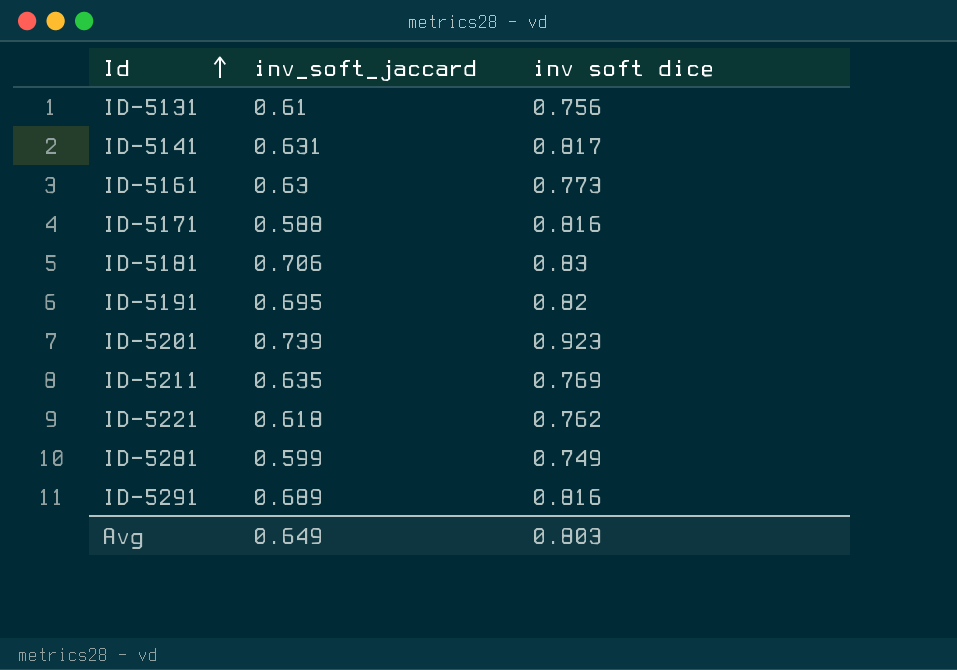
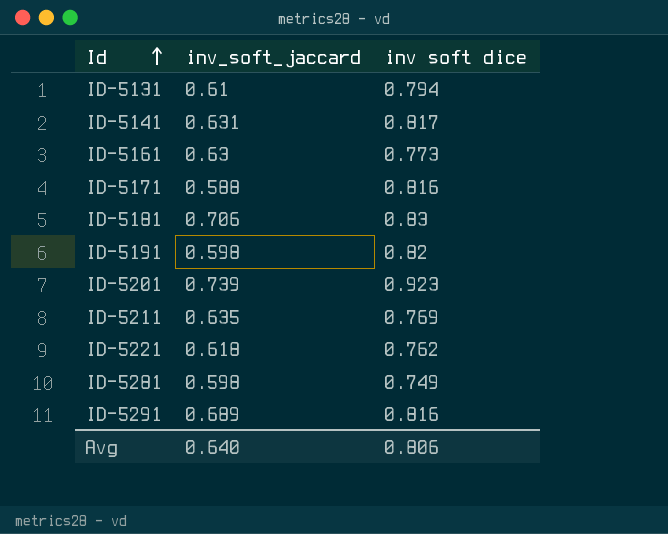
ID-5131 | inv soft dice: 0.756 -> 0.794
ID-5191 | inv_soft_jaccard: 0.695 -> 0.598
ID-5281 | inv_soft_jaccard: 0.599 -> 0.598
Avg | inv_soft_jaccard: 0.649 -> 0.640
Avg | inv soft dice: 0.803 -> 0.806

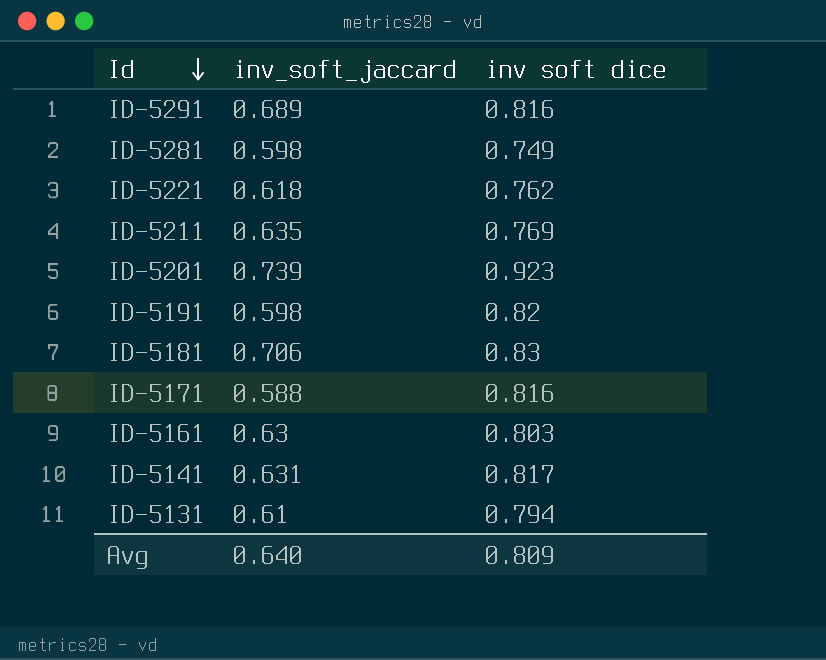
row order: Id ascending -> Id descending
ID-5161 | inv soft dice: 0.773 -> 0.803
Avg | inv soft dice: 0.806 -> 0.809

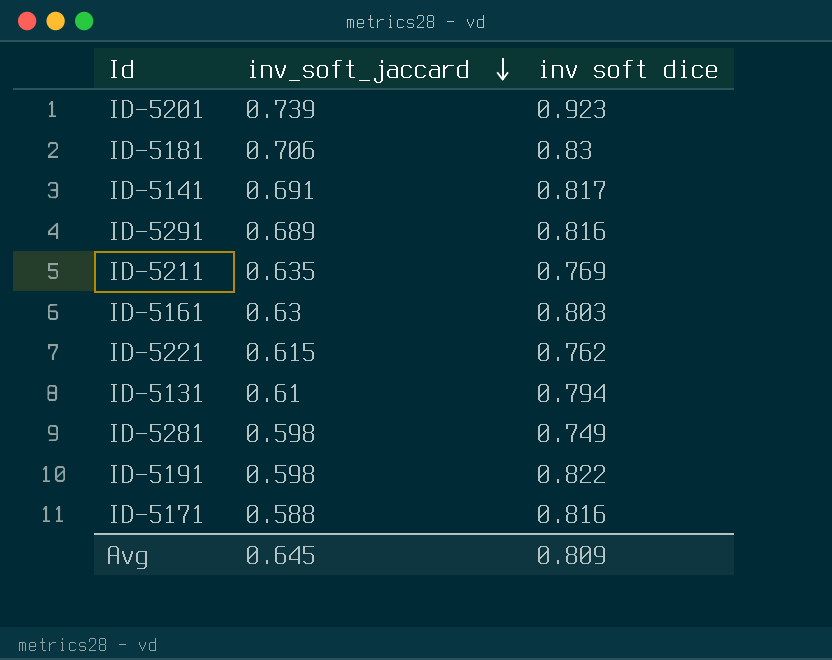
row order: Id descending -> inv_soft_jaccard descending
ID-5141 | inv_soft_jaccard: 0.631 -> 0.691
ID-5221 | inv_soft_jaccard: 0.618 -> 0.615
ID-5191 | inv soft dice: 0.82 -> 0.822
Avg | inv_soft_jaccard: 0.640 -> 0.645

